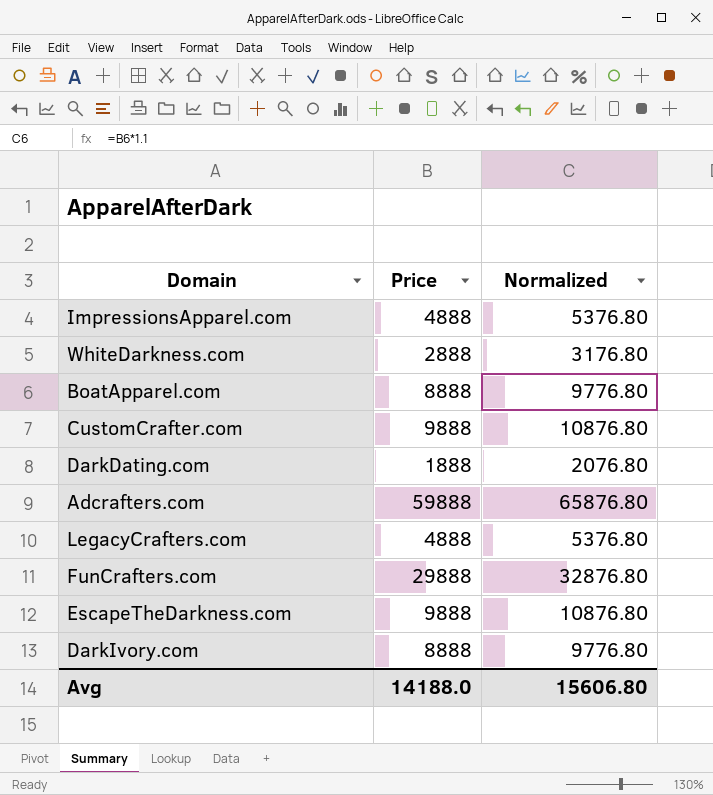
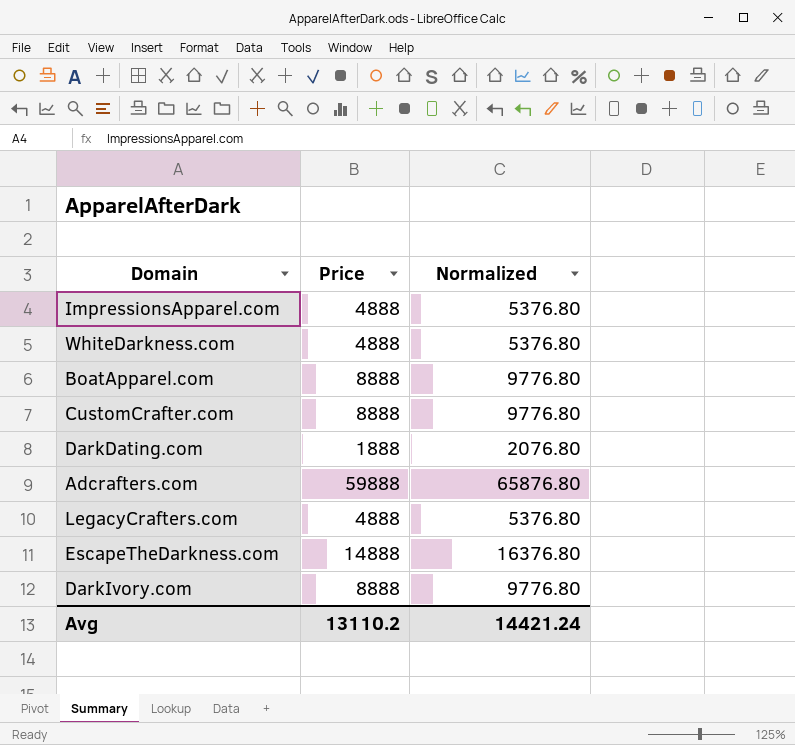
row FunCrafters.com: 29888 | 32876.80 -> none
WhiteDarkness.com | Price: 2888 -> 4888
WhiteDarkness.com | Normalized: 3176.80 -> 5376.80
CustomCrafter.com | Price: 9888 -> 8888
CustomCrafter.com | Normalized: 10876.80 -> 9776.80
EscapeTheDarkness.com | Price: 9888 -> 14888
EscapeTheDarkness.com | Normalized: 10876.80 -> 16376.80
Avg | Price: 14188.0 -> 13110.2
Avg | Normalized: 15606.80 -> 14421.24

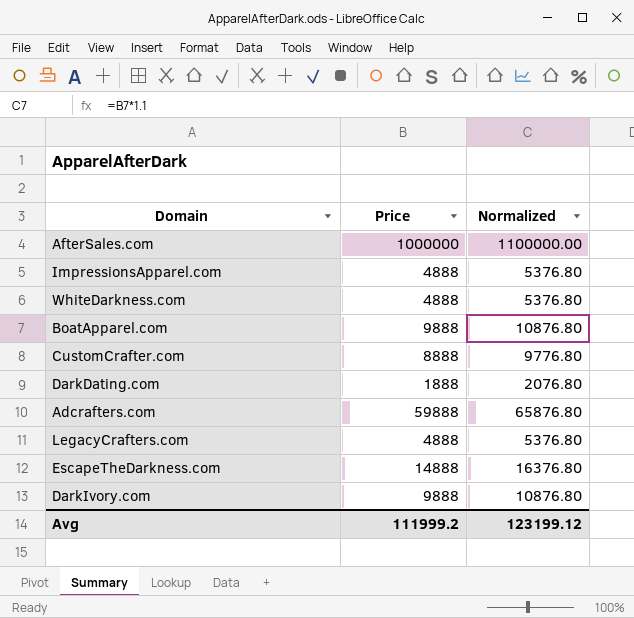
row AfterSales.com: none -> 1000000 | 1100000.00
BoatApparel.com | Price: 8888 -> 9888
BoatApparel.com | Normalized: 9776.80 -> 10876.80
DarkIvory.com | Price: 8888 -> 9888
DarkIvory.com | Normalized: 9776.80 -> 10876.80
Avg | Price: 13110.2 -> 111999.2
Avg | Normalized: 14421.24 -> 123199.12

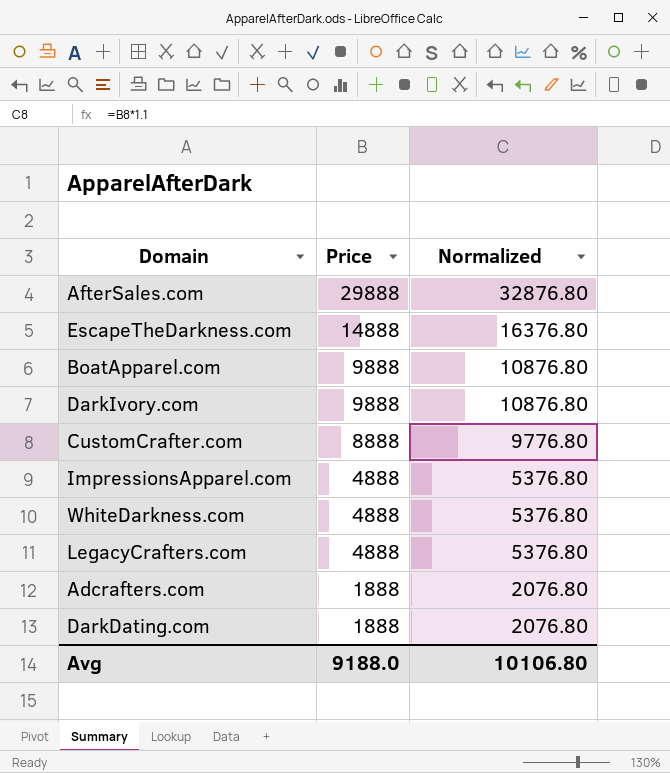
row order: none -> Price descending
AfterSales.com | Price: 1000000 -> 29888
AfterSales.com | Normalized: 1100000.00 -> 32876.80
Adcrafters.com | Price: 59888 -> 1888
Adcrafters.com | Normalized: 65876.80 -> 2076.80
Avg | Price: 111999.2 -> 9188.0
Avg | Normalized: 123199.12 -> 10106.80

